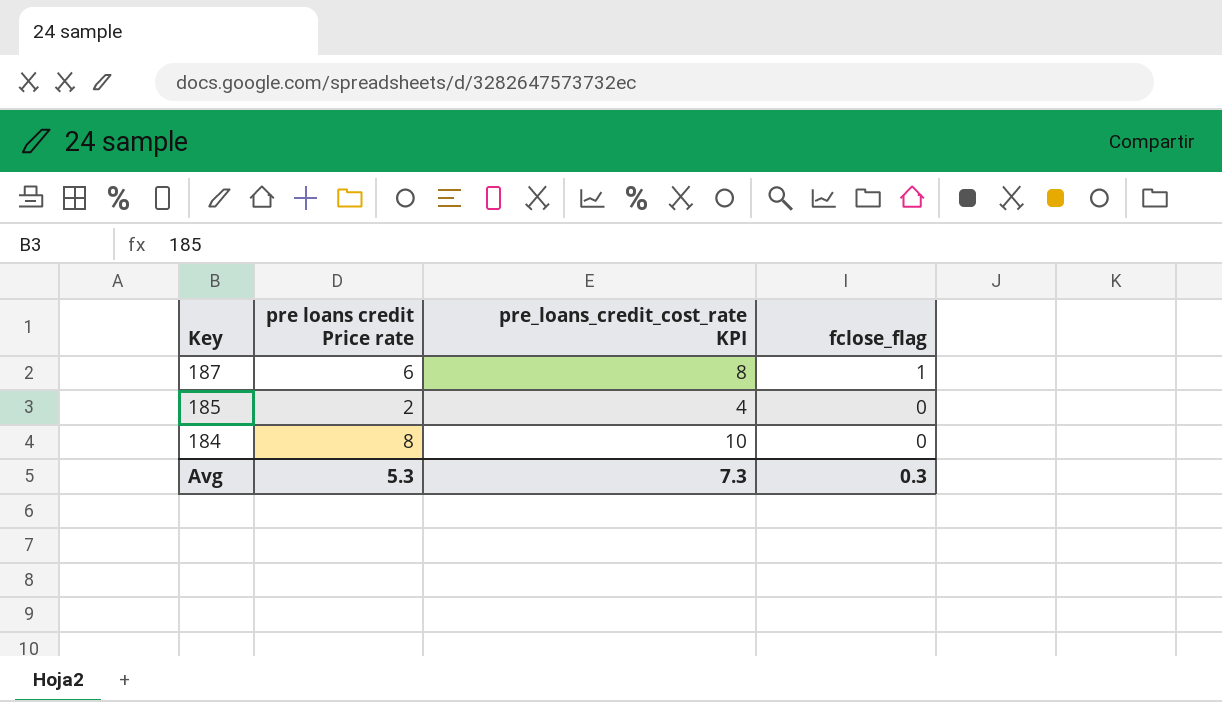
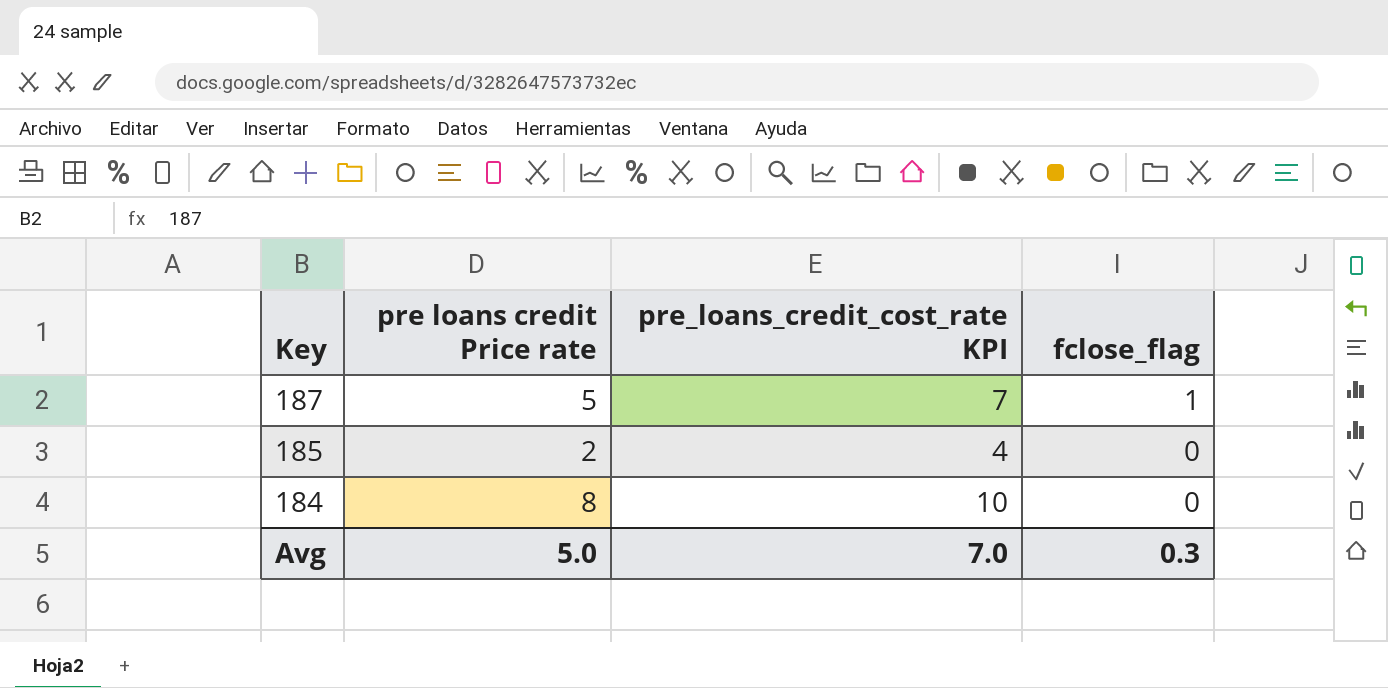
187 | pre loans credit Price rate: 6 -> 5
187 | pre_loans_credit_cost_rate KPI: 8 -> 7
Avg | pre loans credit Price rate: 5.3 -> 5.0
Avg | pre_loans_credit_cost_rate KPI: 7.3 -> 7.0

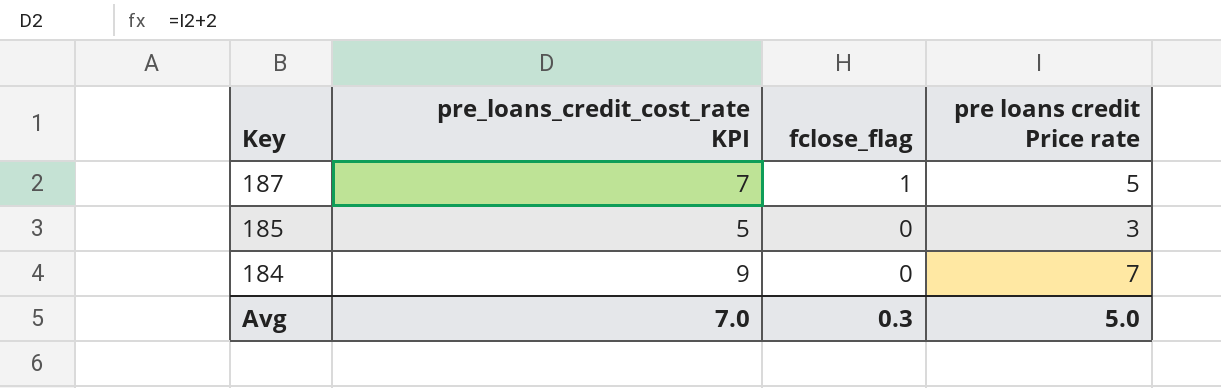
column pre loans credit Price rate | position: 2 -> 4
185 | pre_loans_credit_cost_rate KPI: 4 -> 5
185 | pre loans credit Price rate: 2 -> 3
184 | pre_loans_credit_cost_rate KPI: 10 -> 9
184 | pre loans credit Price rate: 8 -> 7

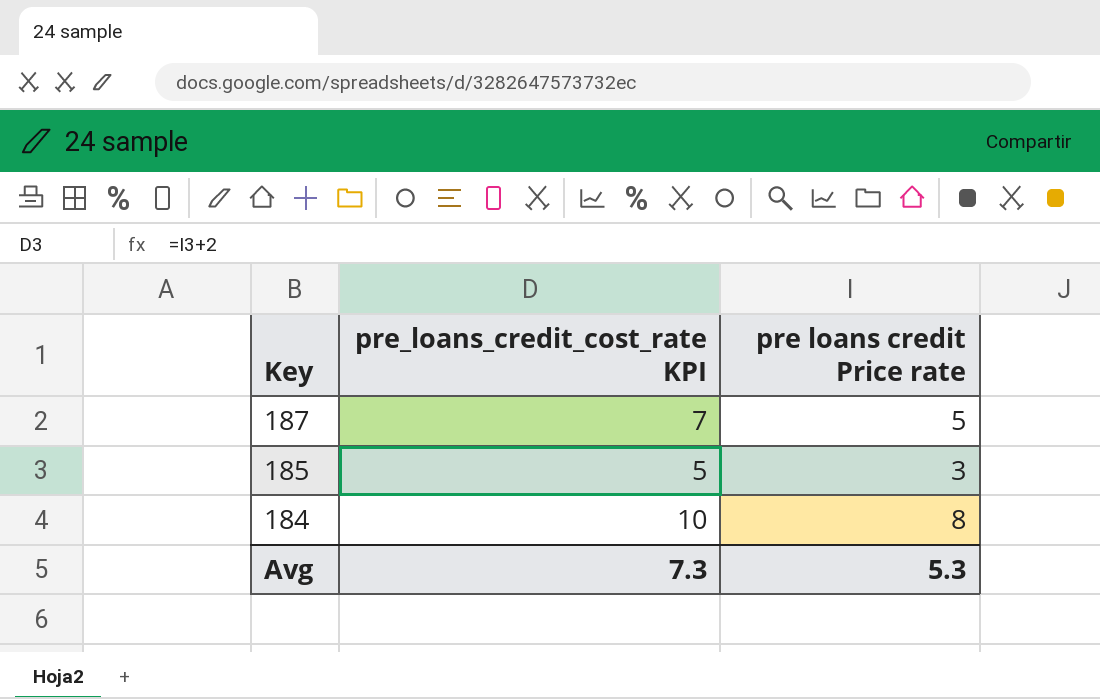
column fclose_flag | position: 3 -> none
184 | pre_loans_credit_cost_rate KPI: 9 -> 10
184 | pre loans credit Price rate: 7 -> 8
Avg | pre_loans_credit_cost_rate KPI: 7.0 -> 7.3
Avg | pre loans credit Price rate: 5.0 -> 5.3

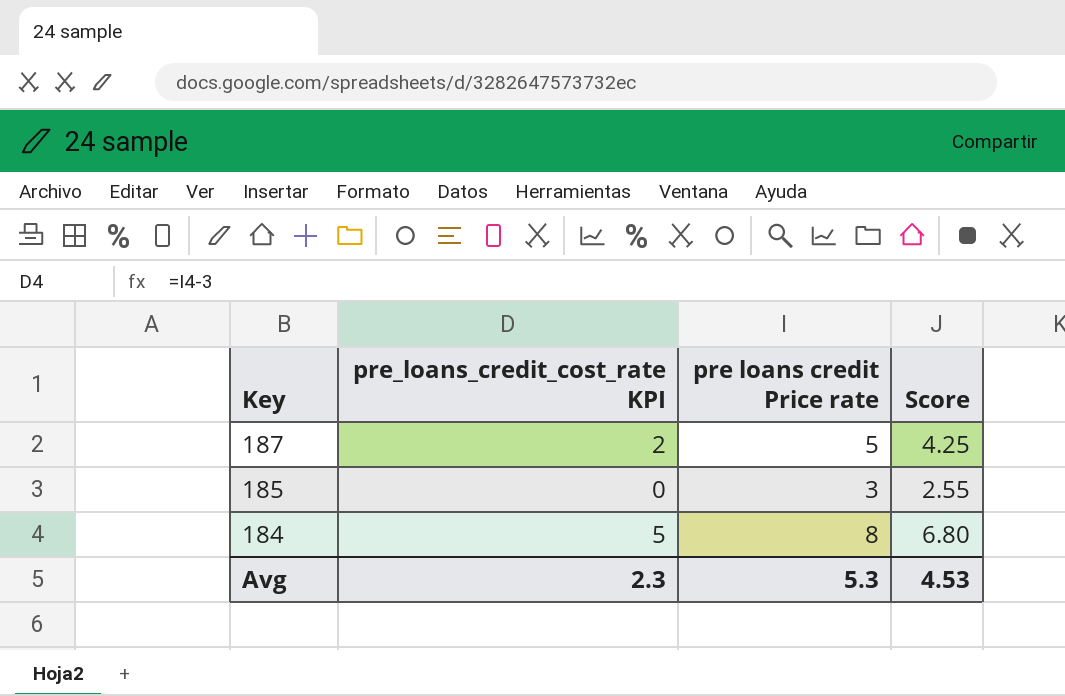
column pre_loans_credit_cost_rate KPI | formula: [pre loans credit Price rate] + 2 -> [pre loans credit Price rate] - 3
column Score | formula: none -> [pre loans credit Price rate] * 0.85
Avg | pre_loans_credit_cost_rate KPI: 7.3 -> 2.3

